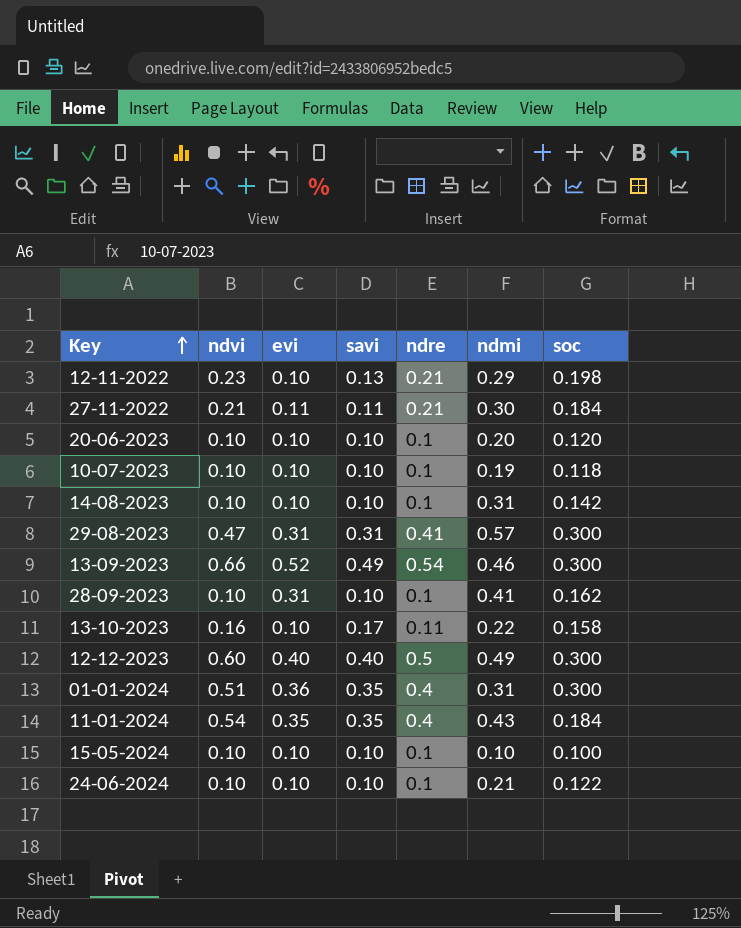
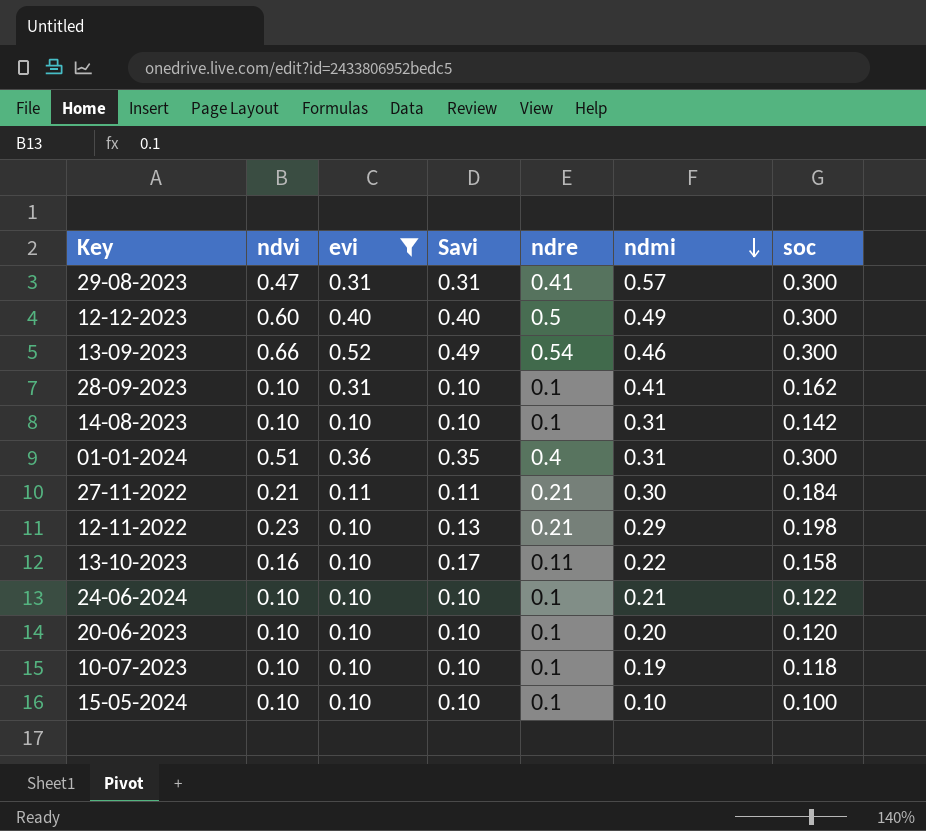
filter: none -> evi != 0.35
row order: Key ascending -> ndmi descending
column name: savi -> Savi

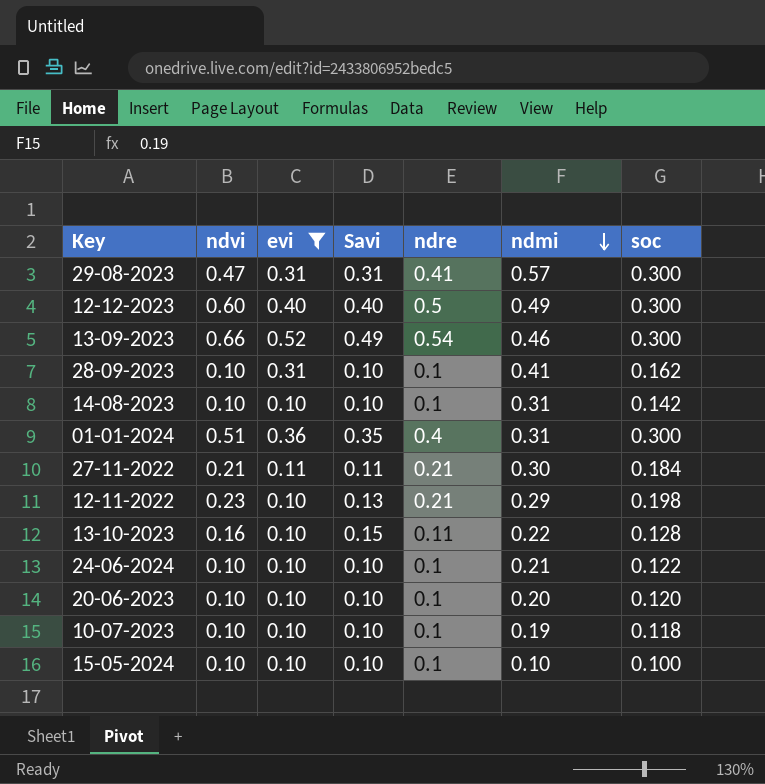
13-10-2023 | Savi: 0.17 -> 0.15
13-10-2023 | soc: 0.158 -> 0.128

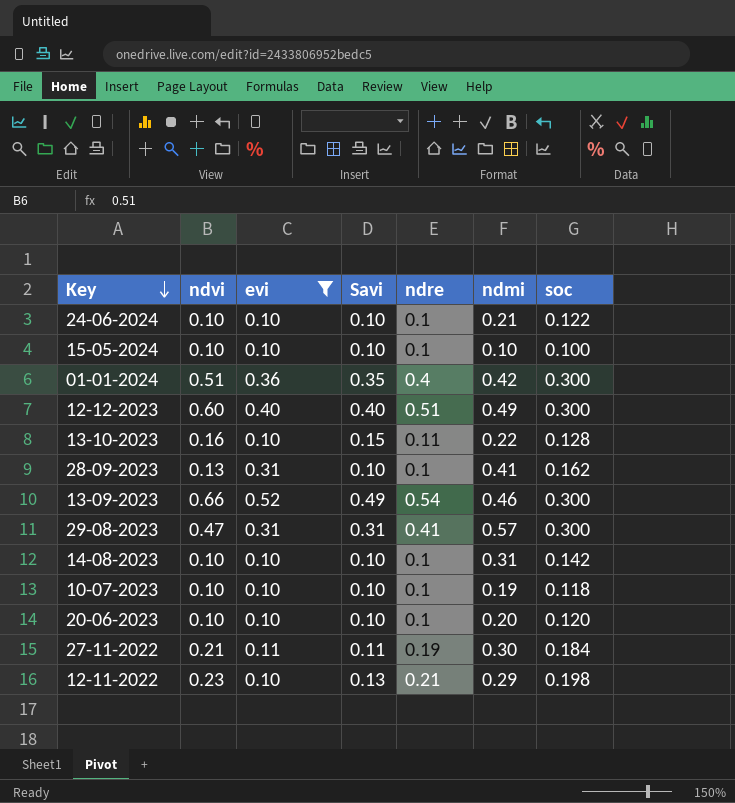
row order: ndmi descending -> Key descending
01-01-2024 | ndmi: 0.31 -> 0.42
12-12-2023 | ndre: 0.5 -> 0.51
28-09-2023 | ndvi: 0.10 -> 0.13
27-11-2022 | ndre: 0.21 -> 0.19

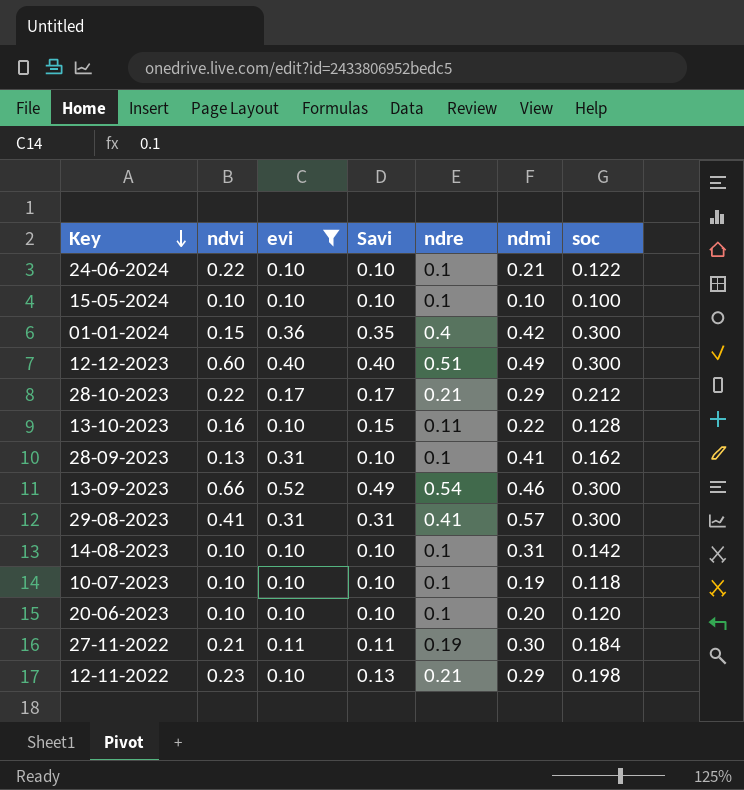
24-06-2024 | ndvi: 0.10 -> 0.22
01-01-2024 | ndvi: 0.51 -> 0.15
row 28-10-2023: none -> 0.22 | 0.17 | 0.17 | 0.21 | 0.29 | 0.212
29-08-2023 | ndvi: 0.47 -> 0.41

